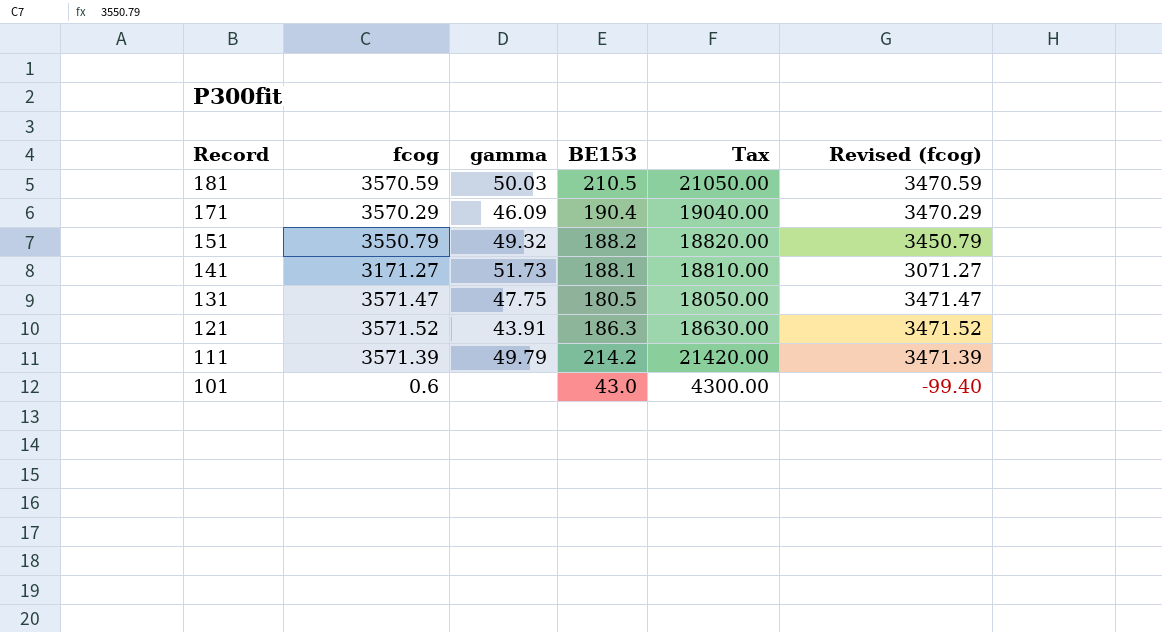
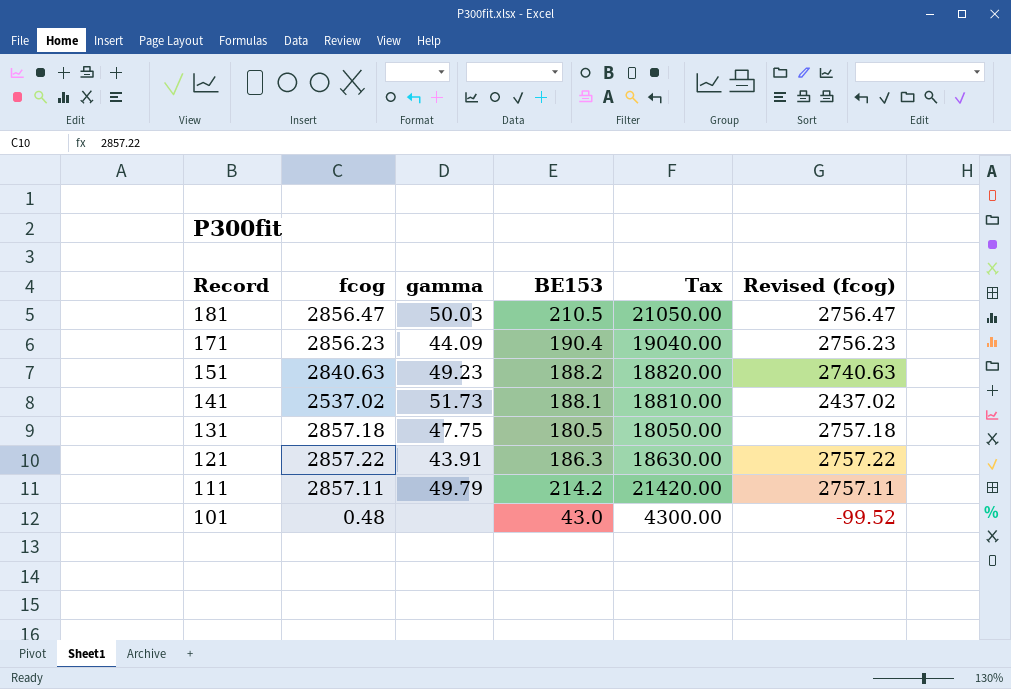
181 | fcog: 3570.59 -> 2856.47
181 | Revised (fcog): 3470.59 -> 2756.47
171 | fcog: 3570.29 -> 2856.23
171 | gamma: 46.09 -> 44.09
171 | Revised (fcog): 3470.29 -> 2756.23
151 | fcog: 3550.79 -> 2840.63
151 | gamma: 49.32 -> 49.23
151 | Revised (fcog): 3450.79 -> 2740.63
141 | fcog: 3171.27 -> 2537.02
141 | Revised (fcog): 3071.27 -> 2437.02
131 | fcog: 3571.47 -> 2857.18
131 | Revised (fcog): 3471.47 -> 2757.18
121 | fcog: 3571.52 -> 2857.22
121 | Revised (fcog): 3471.52 -> 2757.22
111 | fcog: 3571.39 -> 2857.11
111 | Revised (fcog): 3471.39 -> 2757.11
101 | fcog: 0.6 -> 0.48
101 | Revised (fcog): -99.40 -> -99.52

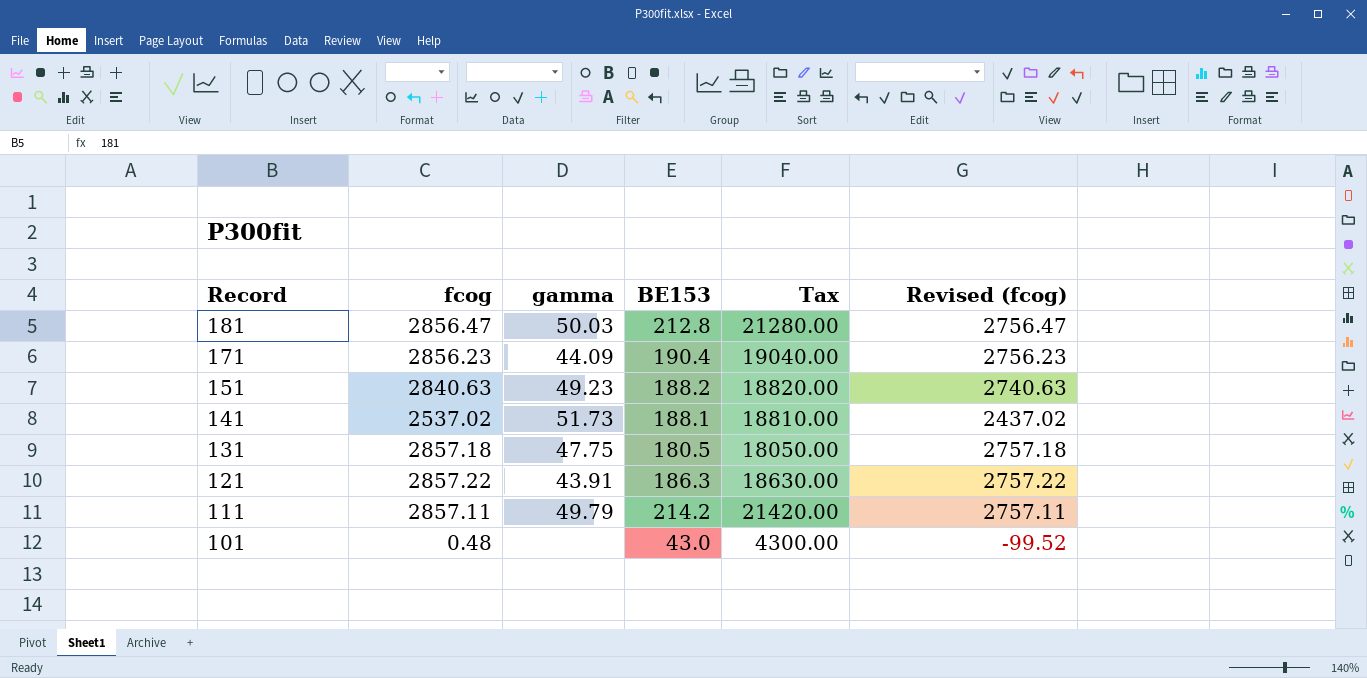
181 | BE153: 210.5 -> 212.8
181 | Tax: 21050.00 -> 21280.00

